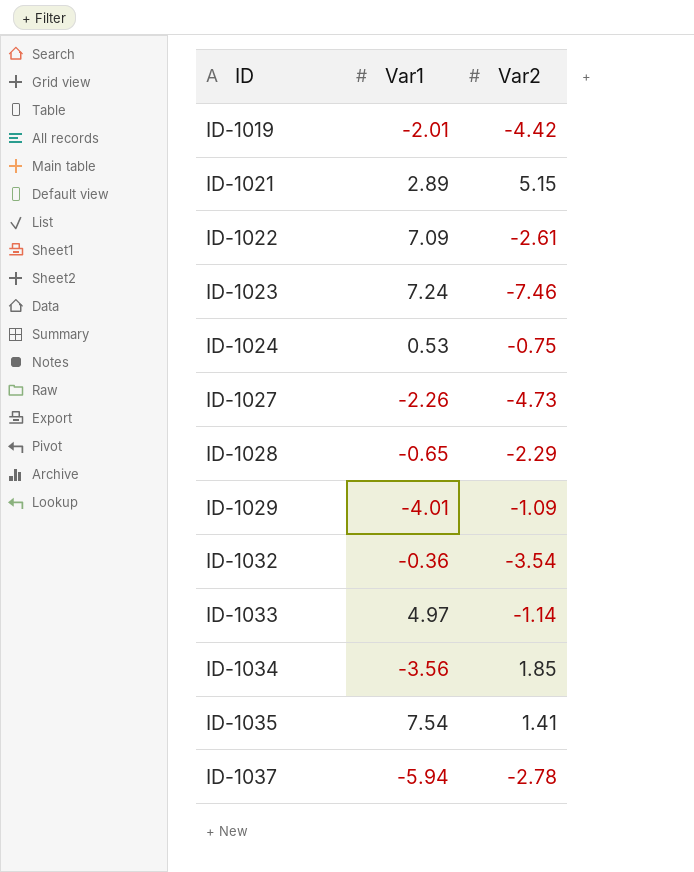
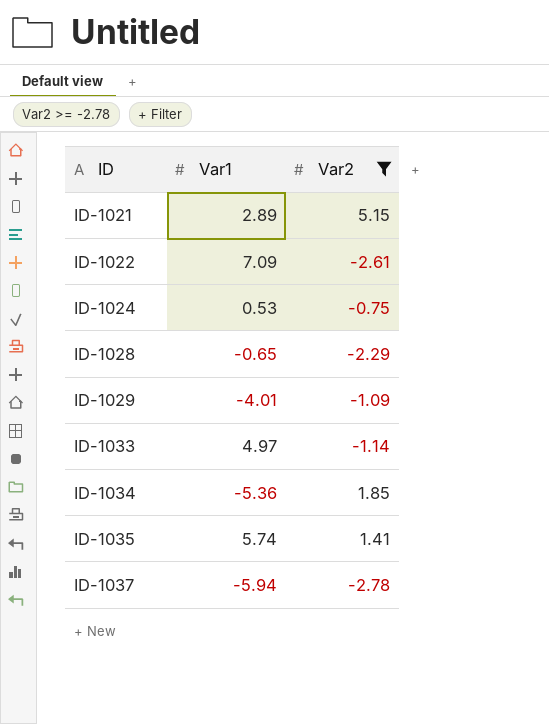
filter: none -> Var2 >= -2.78
ID-1034 | Var1: -3.56 -> -5.36
ID-1035 | Var1: 7.54 -> 5.74

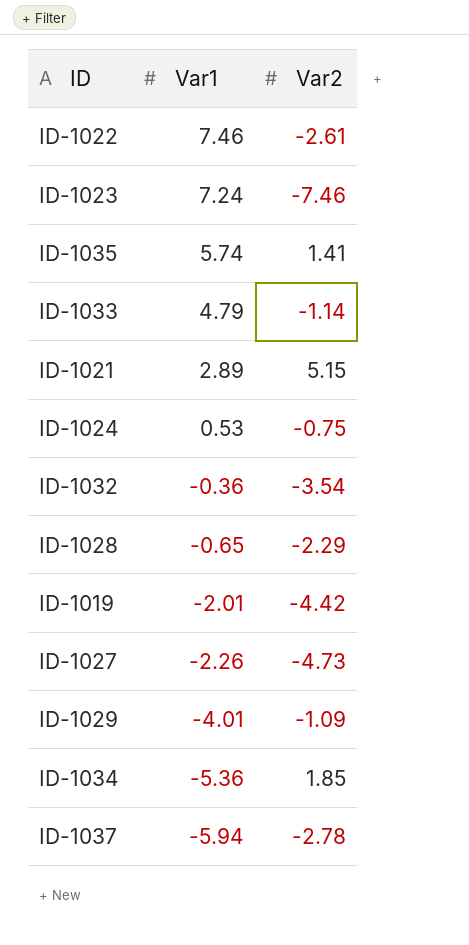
filter: Var2 >= -2.78 -> none
row order: ID ascending -> Var1 descending
ID-1022 | Var1: 7.09 -> 7.46
ID-1033 | Var1: 4.97 -> 4.79

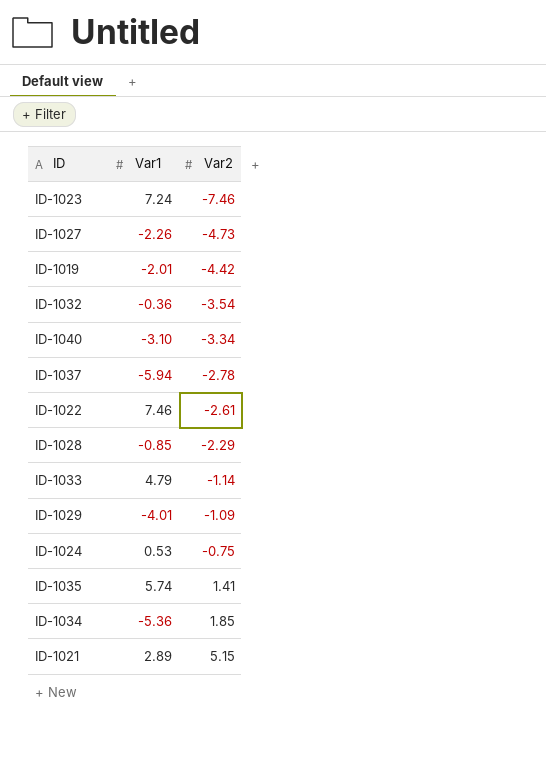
row order: Var1 descending -> Var2 ascending
row ID-1040: none -> -3.10 | -3.34
ID-1028 | Var1: -0.65 -> -0.85

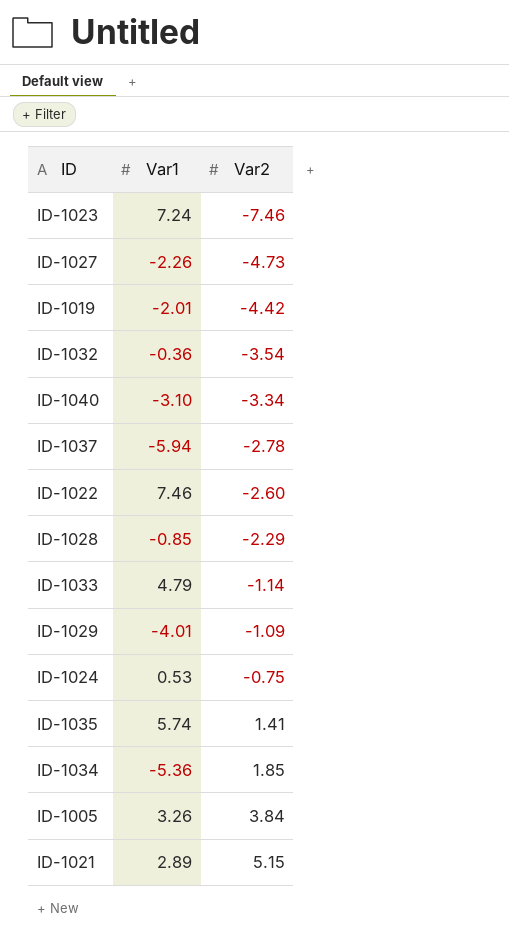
ID-1022 | Var2: -2.61 -> -2.60
row ID-1005: none -> 3.26 | 3.84

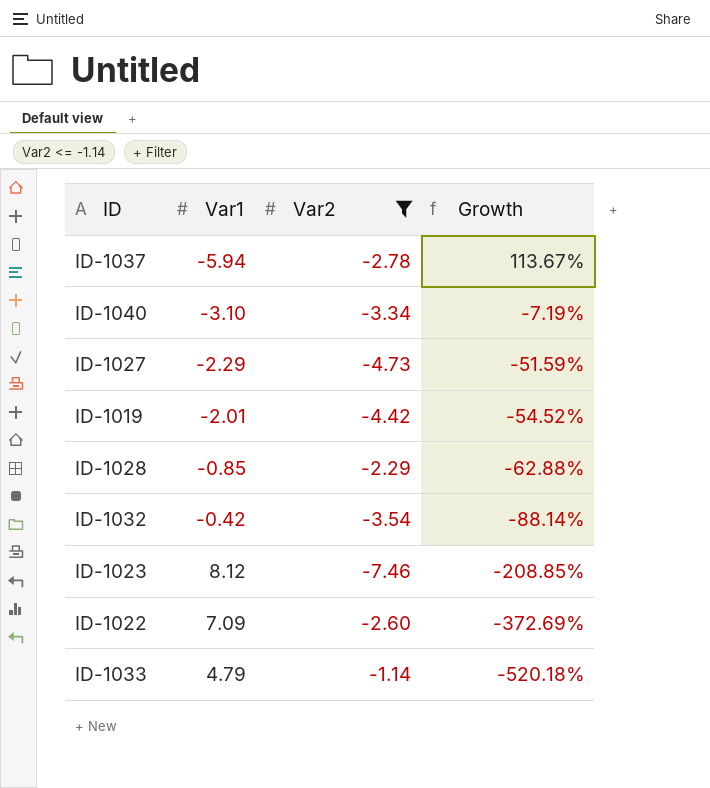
filter: none -> Var2 <= -1.14
row order: Var2 ascending -> Growth descending
column Growth | formula: none -> ([Var1] - [Var2]) / [Var2]
ID-1027 | Var1: -2.26 -> -2.29
ID-1032 | Var1: -0.36 -> -0.42
ID-1023 | Var1: 7.24 -> 8.12
ID-1022 | Var1: 7.46 -> 7.09

